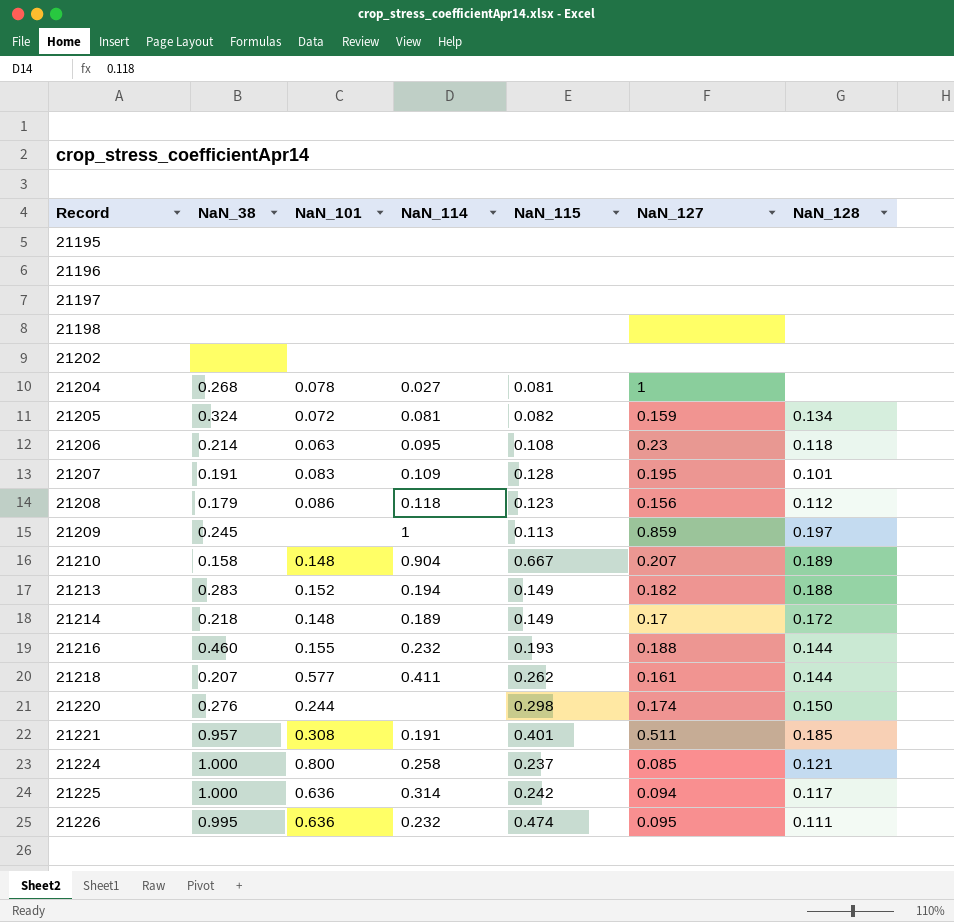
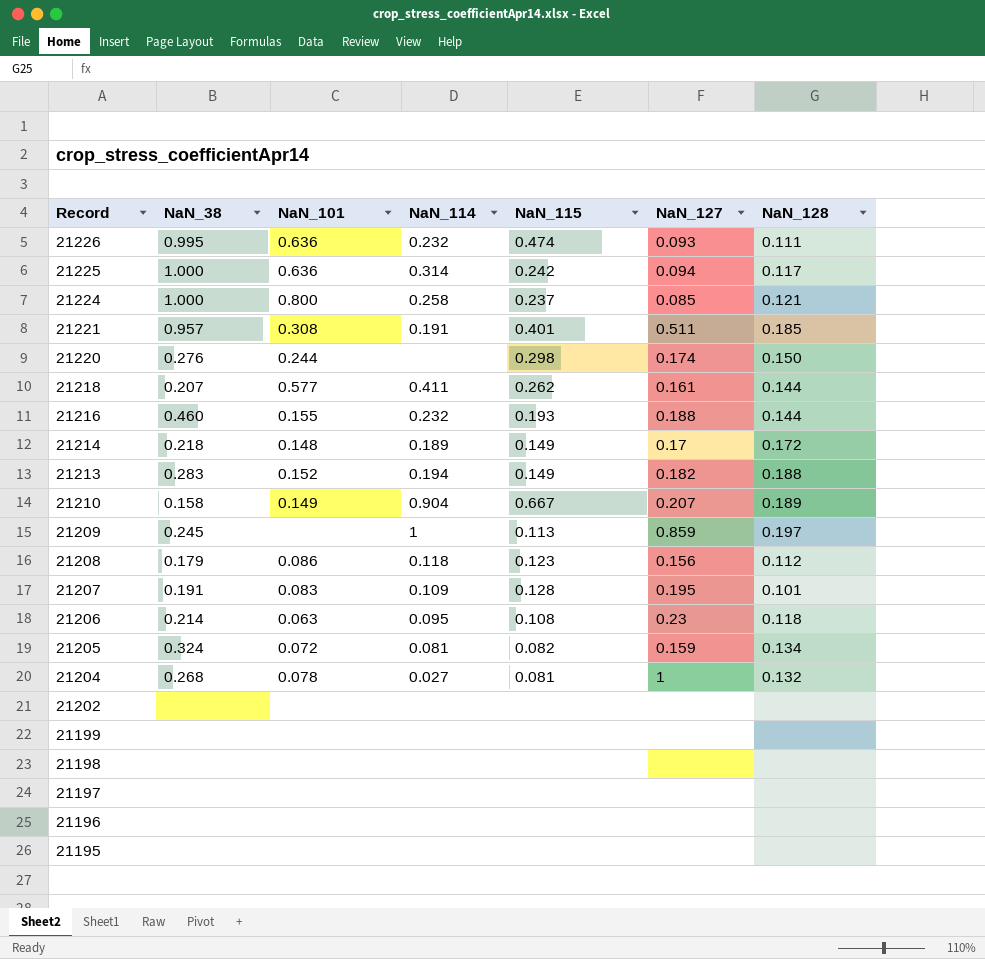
row order: Record ascending -> Record descending
21226 | NaN_127: 0.095 -> 0.093
21210 | NaN_101: 0.148 -> 0.149
21204 | NaN_128: none -> 0.132
row 21199: none -> none | none | none | none | none | none

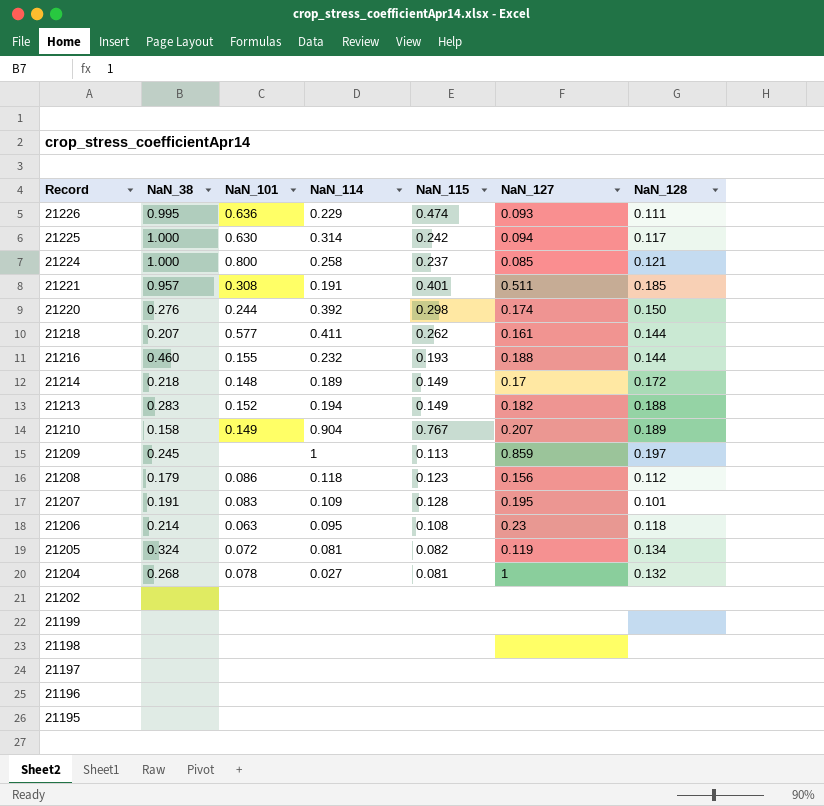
21226 | NaN_114: 0.232 -> 0.229
21225 | NaN_101: 0.636 -> 0.630
21220 | NaN_114: none -> 0.392
21210 | NaN_115: 0.667 -> 0.767
21205 | NaN_127: 0.159 -> 0.119

